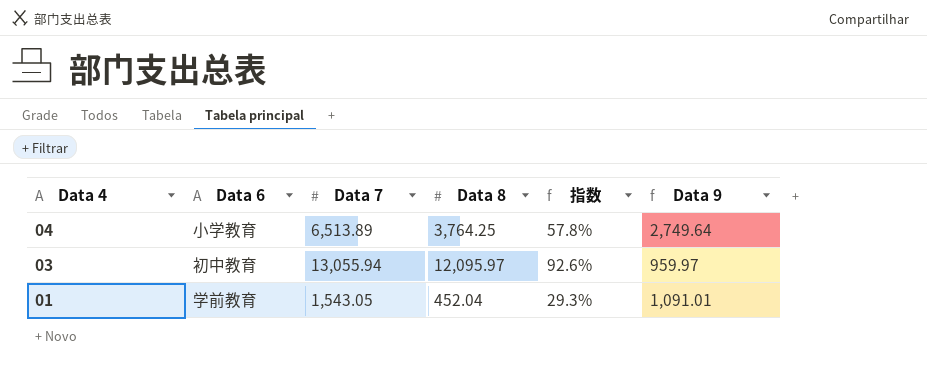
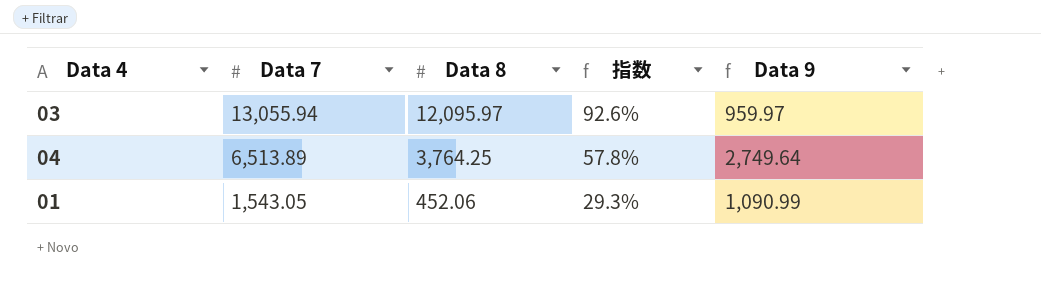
row order: Data 4 descending -> Data 7 descending
column Data 6 | position: 2 -> none
01 | Data 8: 452.04 -> 452.06
01 | Data 9: 1,091.01 -> 1,090.99

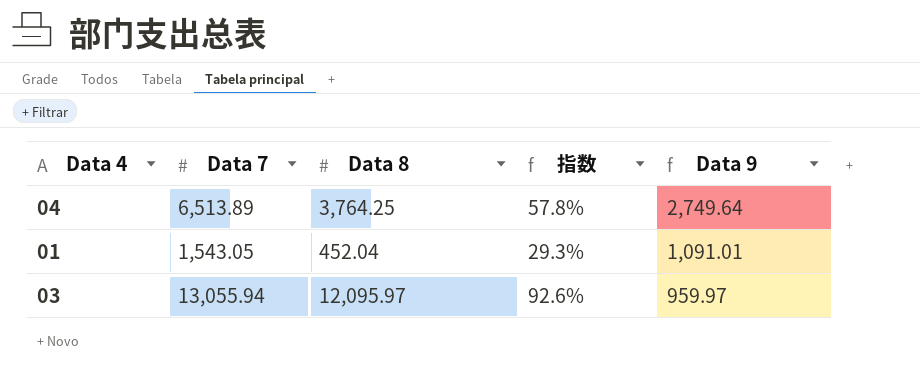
row order: Data 7 descending -> Data 9 descending
01 | Data 8: 452.06 -> 452.04
01 | Data 9: 1,090.99 -> 1,091.01

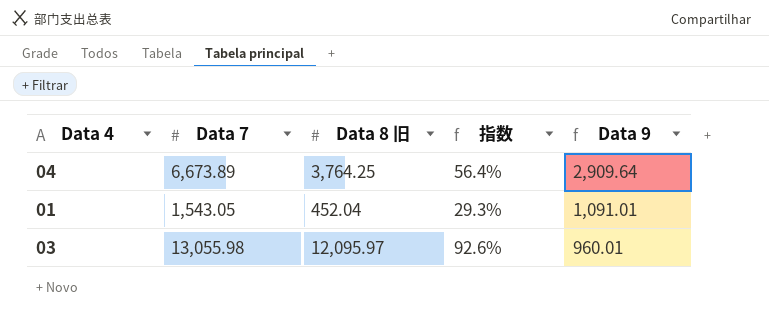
column name: Data 8 -> Data 8 旧
04 | Data 7: 6,513.89 -> 6,673.89
04 | 指数: 57.8% -> 56.4%
04 | Data 9: 2,749.64 -> 2,909.64
03 | Data 7: 13,055.94 -> 13,055.98
03 | Data 9: 959.97 -> 960.01

